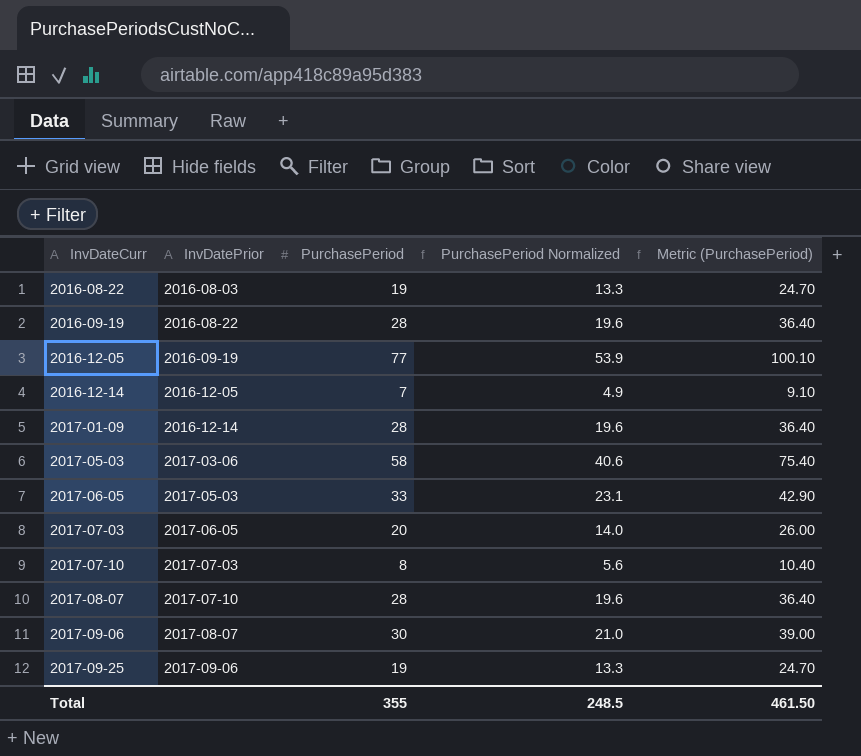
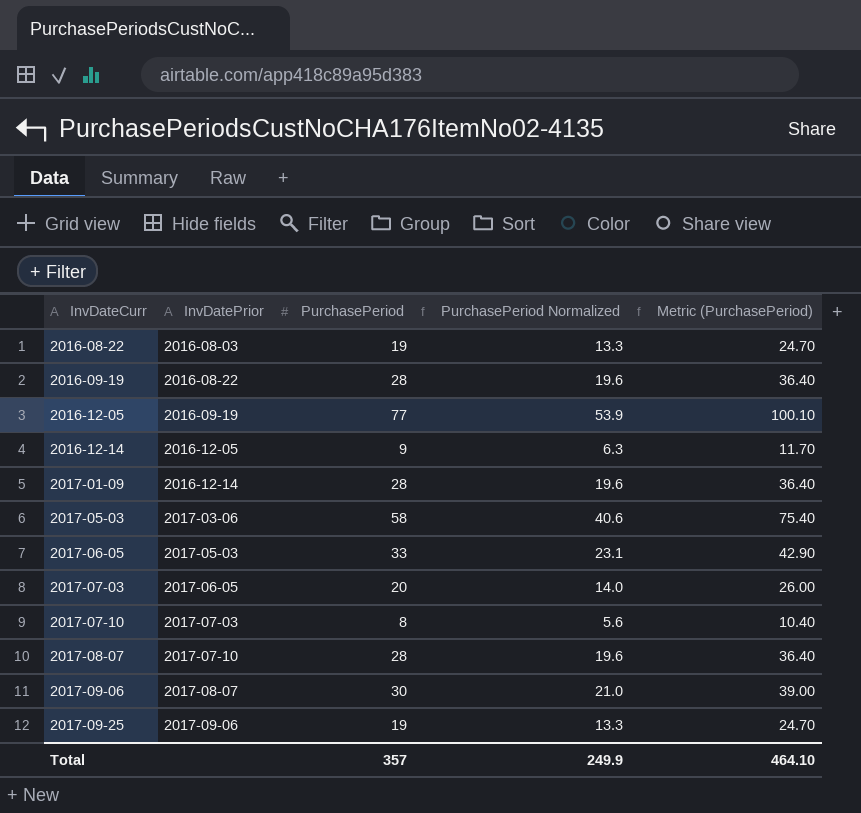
2016-12-14 | PurchasePeriod: 7 -> 9
2016-12-14 | PurchasePeriod Normalized: 4.9 -> 6.3
2016-12-14 | Metric (PurchasePeriod): 9.10 -> 11.70
Total | PurchasePeriod: 355 -> 357
Total | PurchasePeriod Normalized: 248.5 -> 249.9
Total | Metric (PurchasePeriod): 461.50 -> 464.10

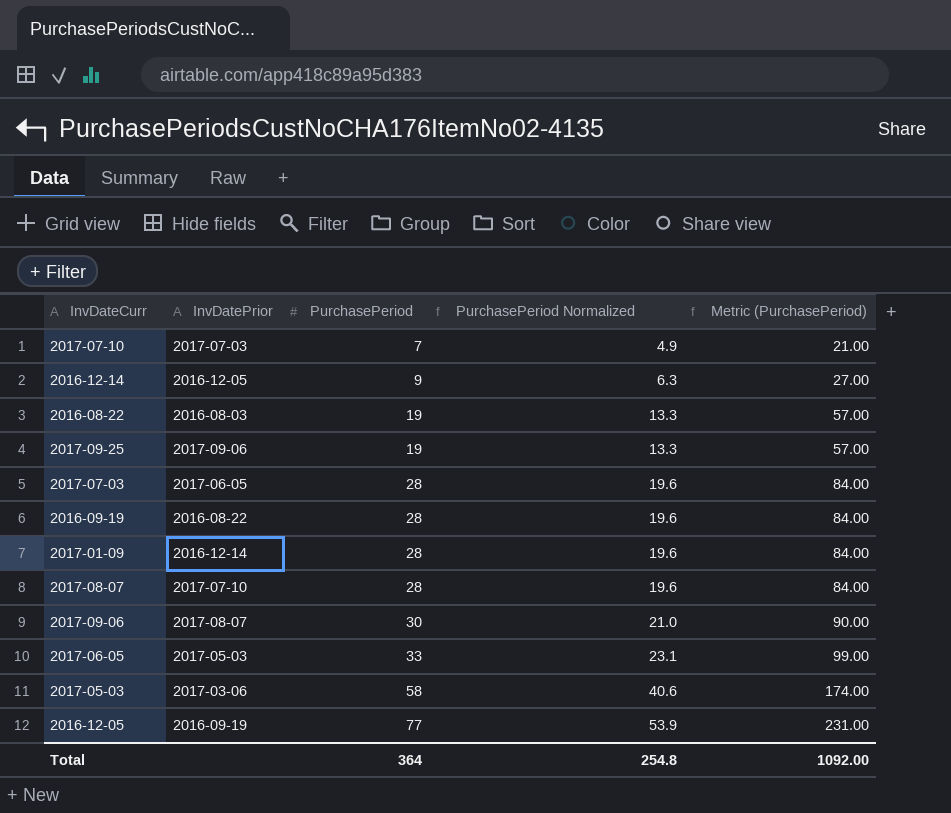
row order: InvDateCurr ascending -> PurchasePeriod ascending
column Metric (PurchasePeriod) | formula: [PurchasePeriod] * 1.3 -> [PurchasePeriod] * 3
2017-07-10 | PurchasePeriod: 8 -> 7
2017-07-10 | PurchasePeriod Normalized: 5.6 -> 4.9
2017-07-03 | PurchasePeriod: 20 -> 28
2017-07-03 | PurchasePeriod Normalized: 14.0 -> 19.6
Total | PurchasePeriod: 357 -> 364
Total | PurchasePeriod Normalized: 249.9 -> 254.8
Total | Metric (PurchasePeriod): 464.10 -> 1092.00

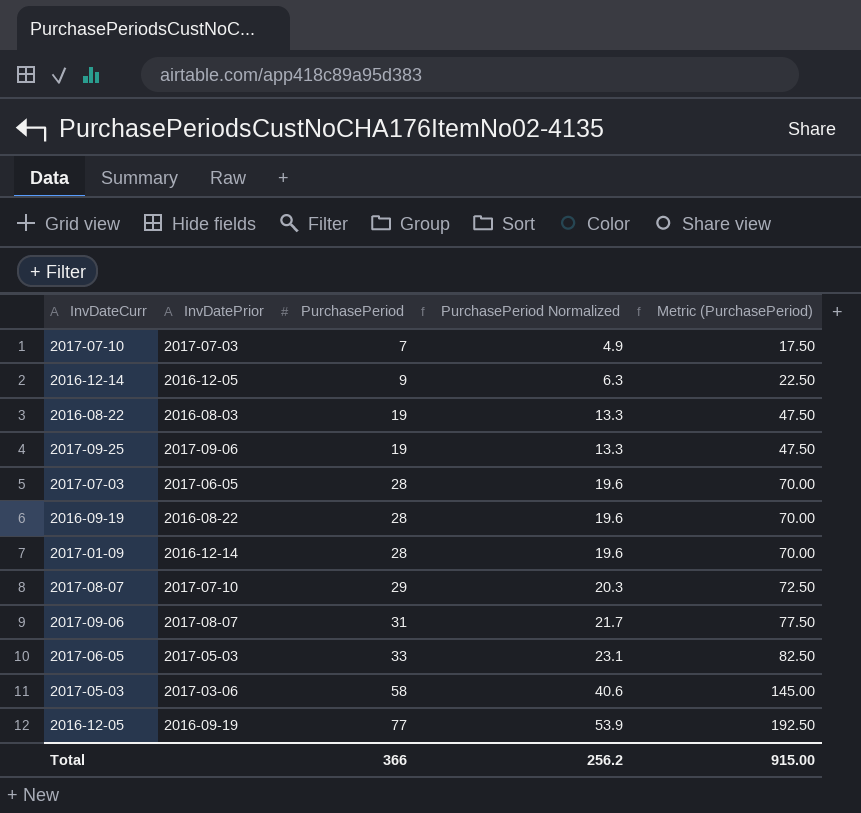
column Metric (PurchasePeriod) | formula: [PurchasePeriod] * 3 -> [PurchasePeriod] * 2.5
2017-08-07 | PurchasePeriod: 28 -> 29
2017-08-07 | PurchasePeriod Normalized: 19.6 -> 20.3
2017-09-06 | PurchasePeriod: 30 -> 31
2017-09-06 | PurchasePeriod Normalized: 21.0 -> 21.7
Total | PurchasePeriod: 364 -> 366
Total | PurchasePeriod Normalized: 254.8 -> 256.2
Total | Metric (PurchasePeriod): 1092.00 -> 915.00

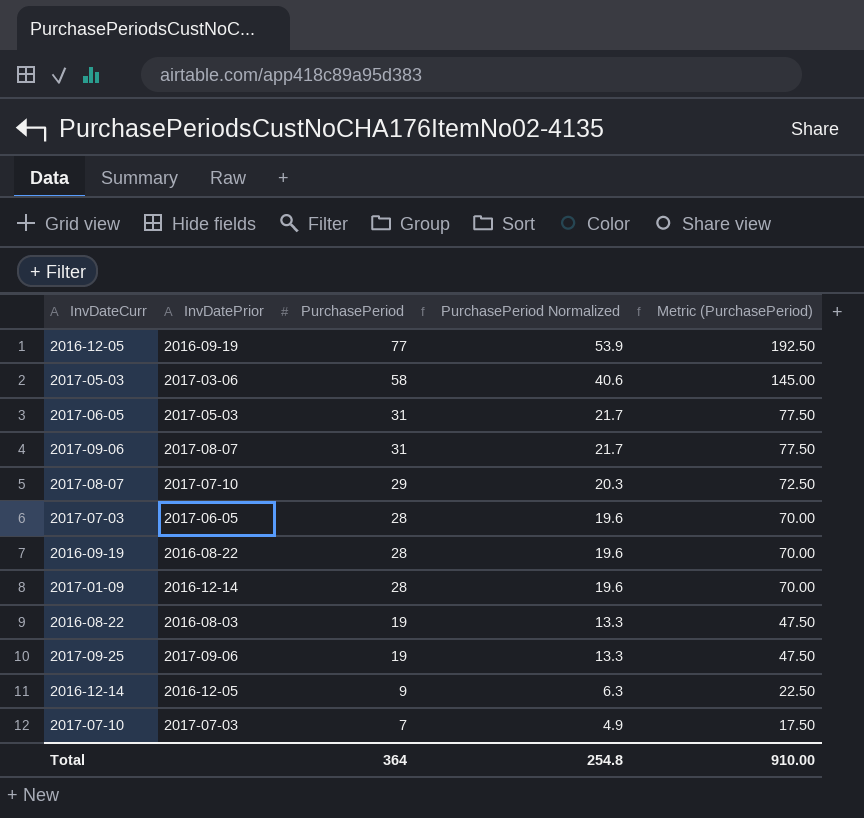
row order: PurchasePeriod ascending -> PurchasePeriod descending
2017-06-05 | PurchasePeriod: 33 -> 31
2017-06-05 | PurchasePeriod Normalized: 23.1 -> 21.7
2017-06-05 | Metric (PurchasePeriod): 82.50 -> 77.50
Total | PurchasePeriod: 366 -> 364
Total | PurchasePeriod Normalized: 256.2 -> 254.8
Total | Metric (PurchasePeriod): 915.00 -> 910.00

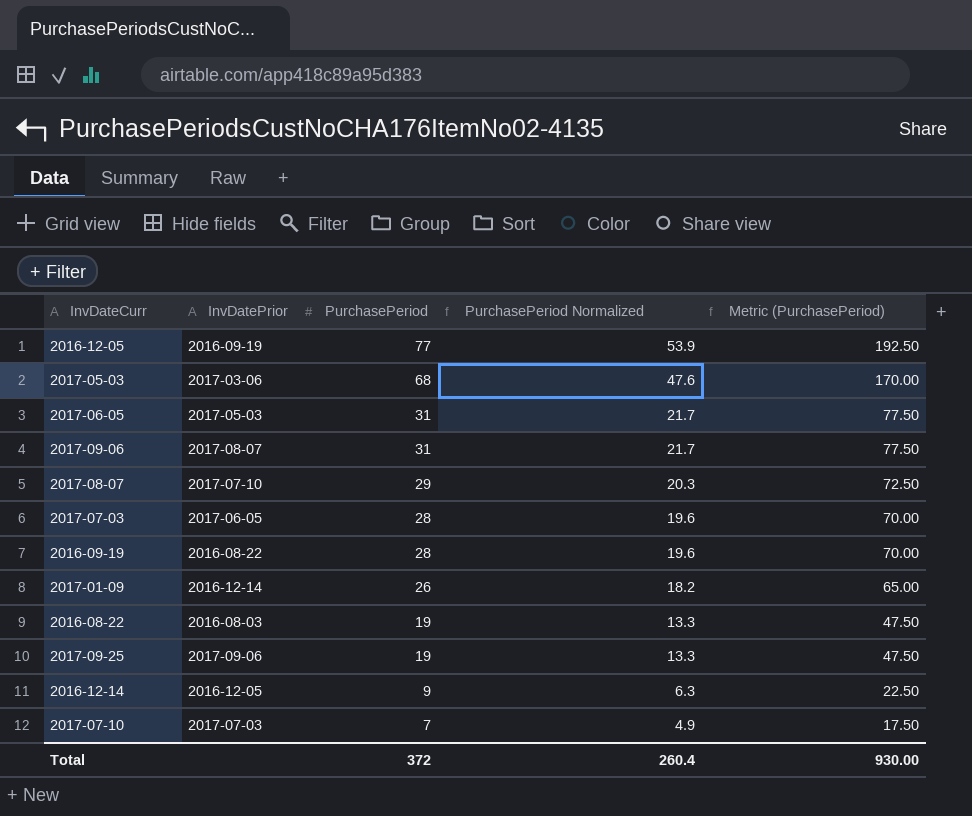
2017-05-03 | PurchasePeriod: 58 -> 68
2017-05-03 | PurchasePeriod Normalized: 40.6 -> 47.6
2017-05-03 | Metric (PurchasePeriod): 145.00 -> 170.00
2017-01-09 | PurchasePeriod: 28 -> 26
2017-01-09 | PurchasePeriod Normalized: 19.6 -> 18.2
2017-01-09 | Metric (PurchasePeriod): 70.00 -> 65.00
Total | PurchasePeriod: 364 -> 372
Total | PurchasePeriod Normalized: 254.8 -> 260.4
Total | Metric (PurchasePeriod): 910.00 -> 930.00

